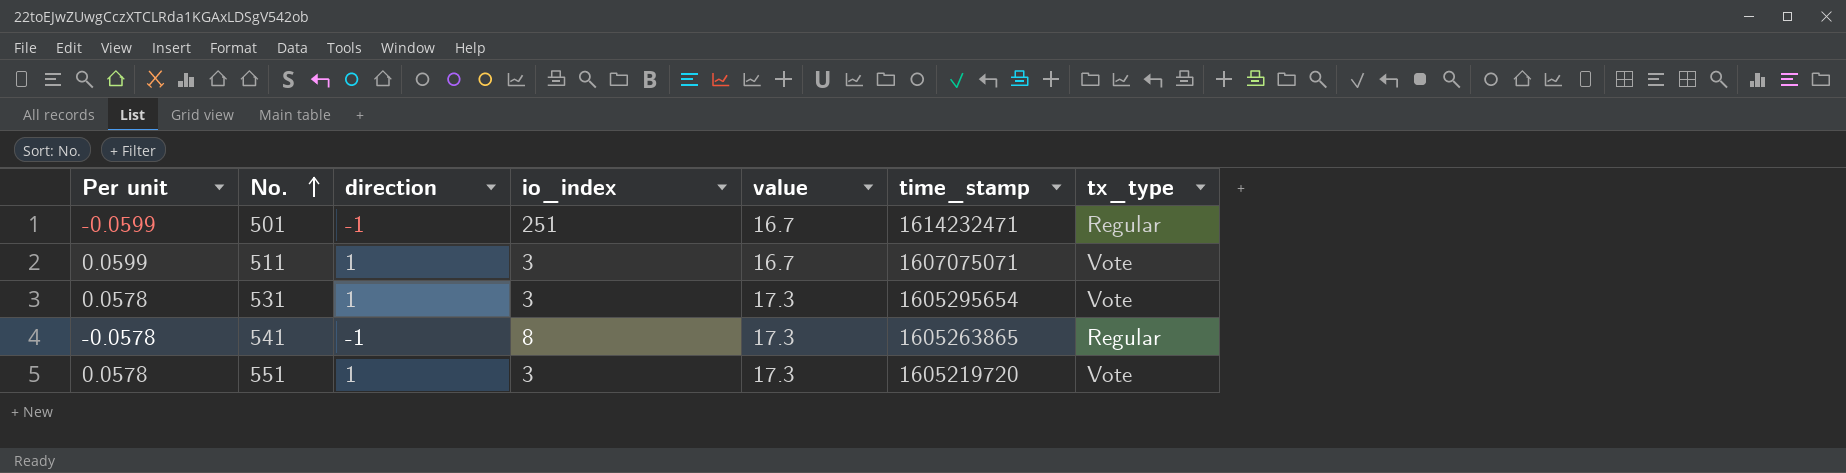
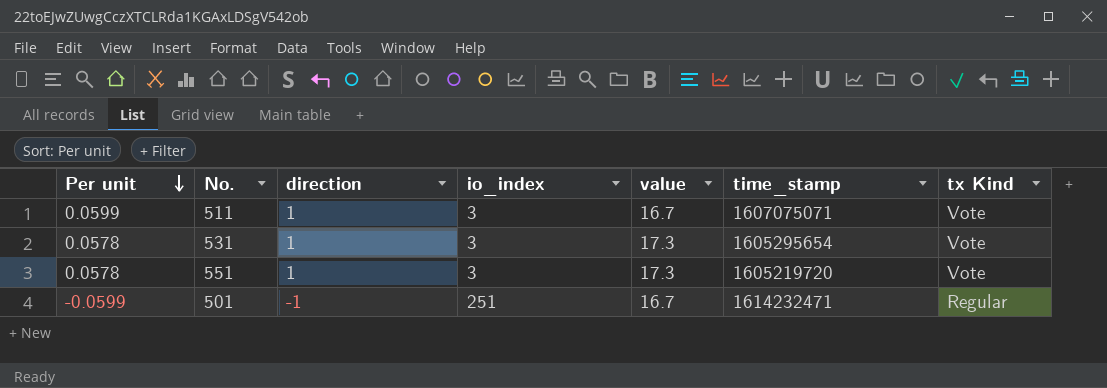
row order: No. ascending -> Per unit descending
column name: tx_type -> tx Kind
row 541: -0.0578 | -1 | 8 | 17.3 | 1605263865 | Regular -> none

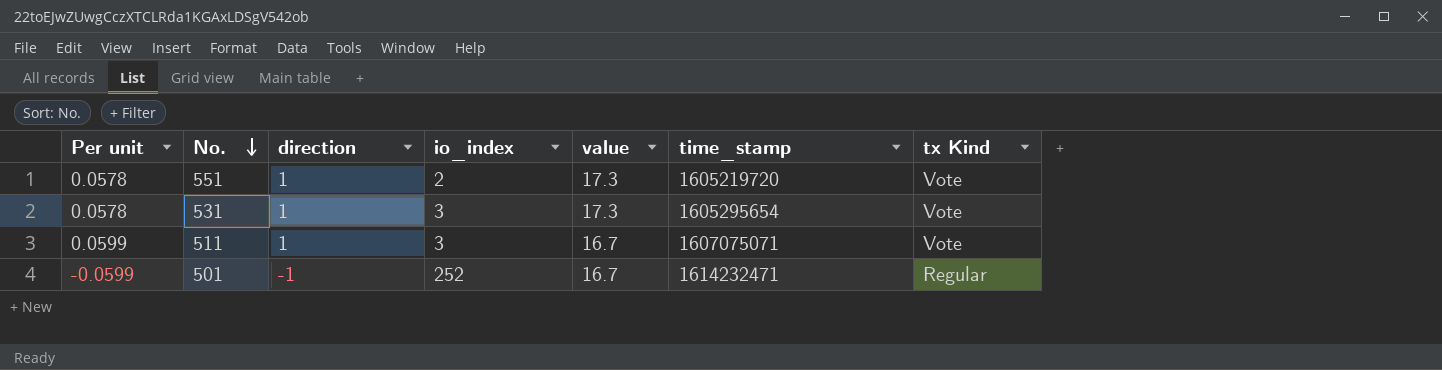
row order: Per unit descending -> No. descending
551 | io_index: 3 -> 2
501 | io_index: 251 -> 252

